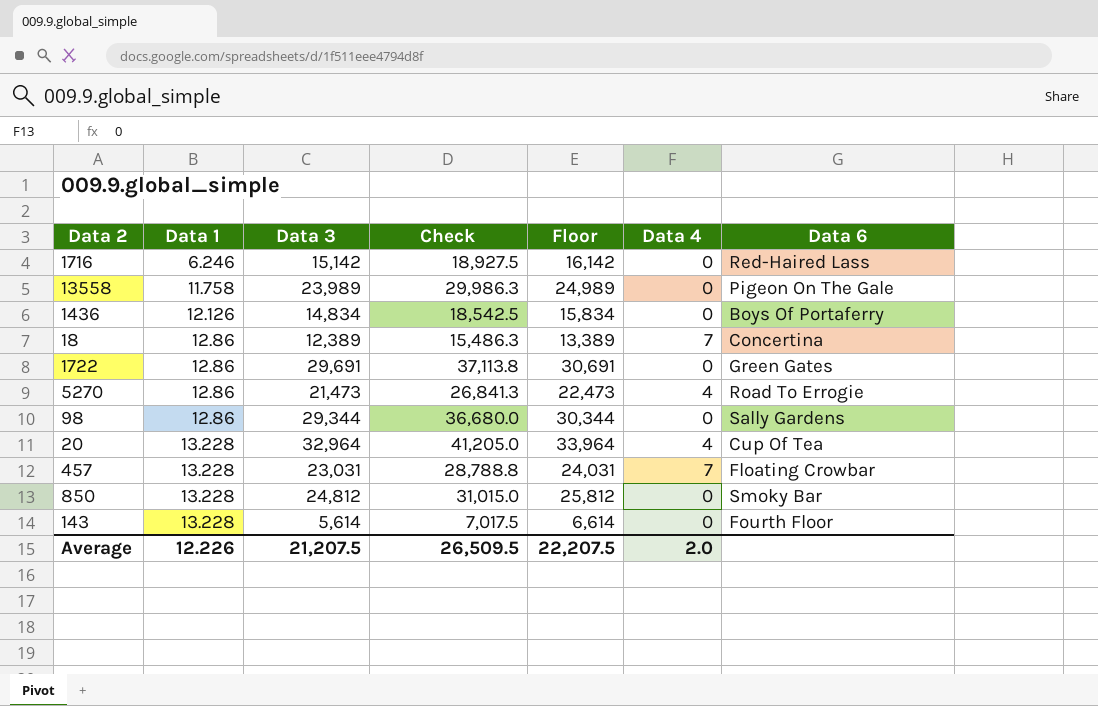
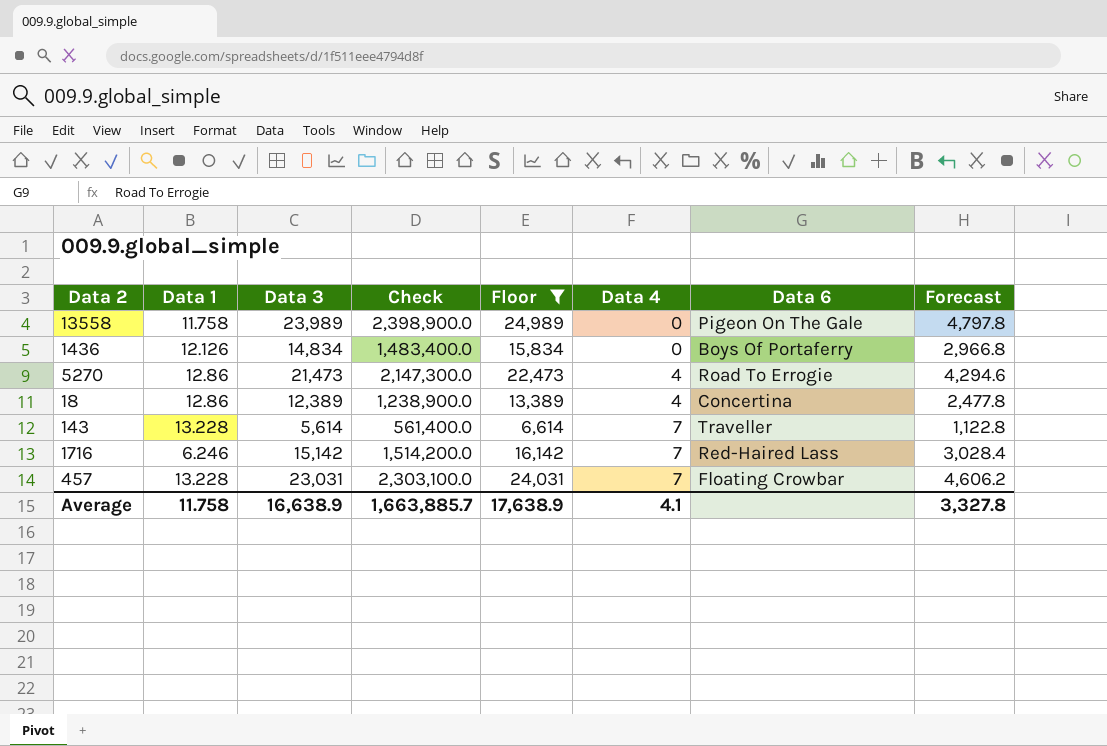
filter: none -> Floor <= 24,989
row order: Data 1 ascending -> Data 4 ascending
column Check | formula: [Data 3] * 1.25 -> [Data 3] * 100
column Forecast | formula: none -> [Data 3] * 0.2
18 | Data 4: 7 -> 4
143 | Data 4: 0 -> 7
143 | Data 6: Fourth Floor -> Traveller
1716 | Data 4: 0 -> 7
Average | Data 1: 12.226 -> 11.758
Average | Data 3: 21,207.5 -> 16,638.9
Average | Check: 26,509.5 -> 1,663,885.7
Average | Floor: 22,207.5 -> 17,638.9
Average | Data 4: 2.0 -> 4.1

